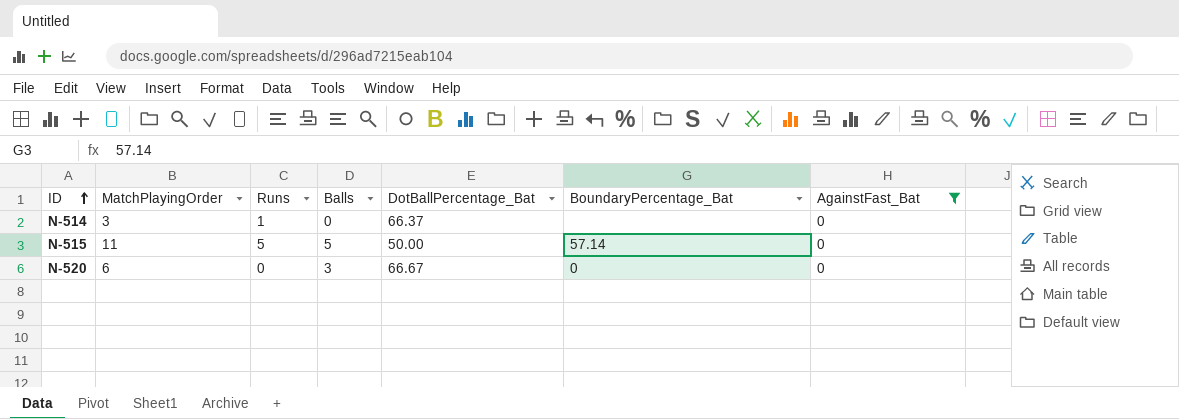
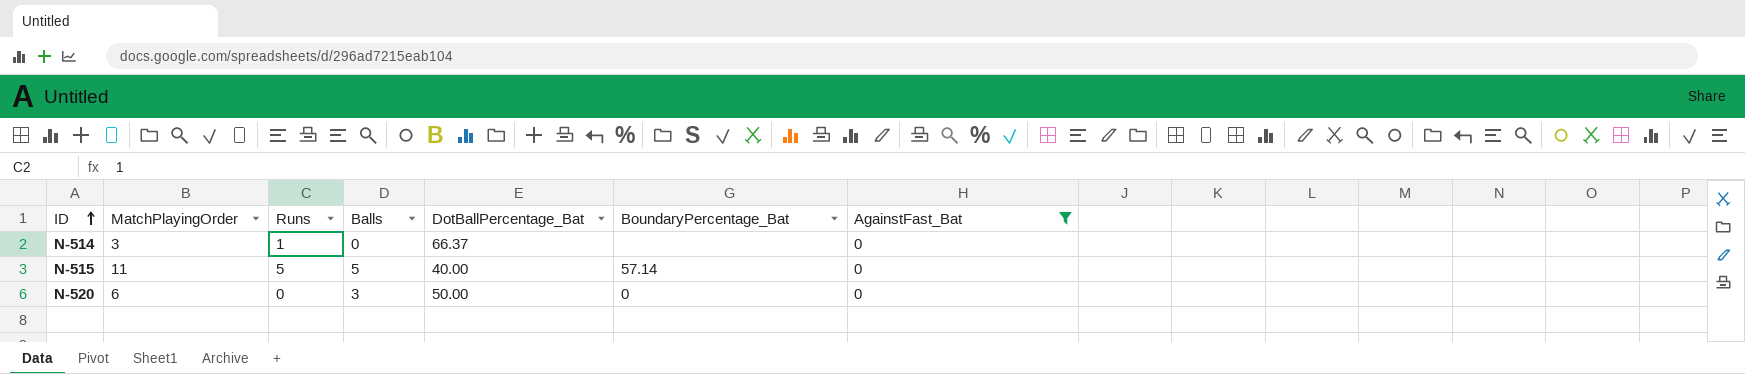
N-515 | DotBallPercentage_Bat: 50.00 -> 40.00
N-520 | DotBallPercentage_Bat: 66.67 -> 50.00

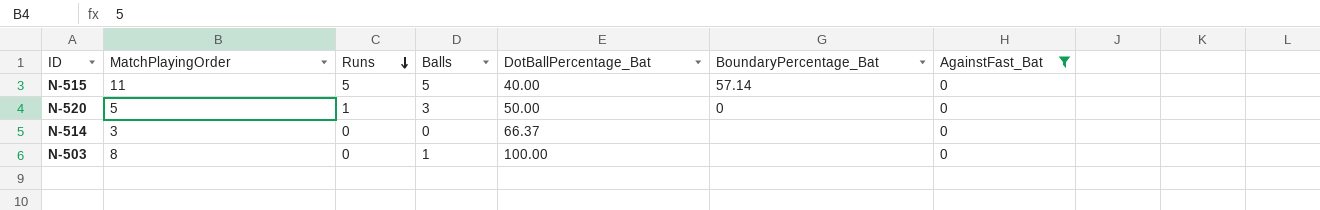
row order: ID ascending -> Runs descending
N-520 | MatchPlayingOrder: 6 -> 5
N-520 | Runs: 0 -> 1
N-514 | Runs: 1 -> 0
row N-503: none -> 8 | 0 | 1 | 100.00 | none | 0

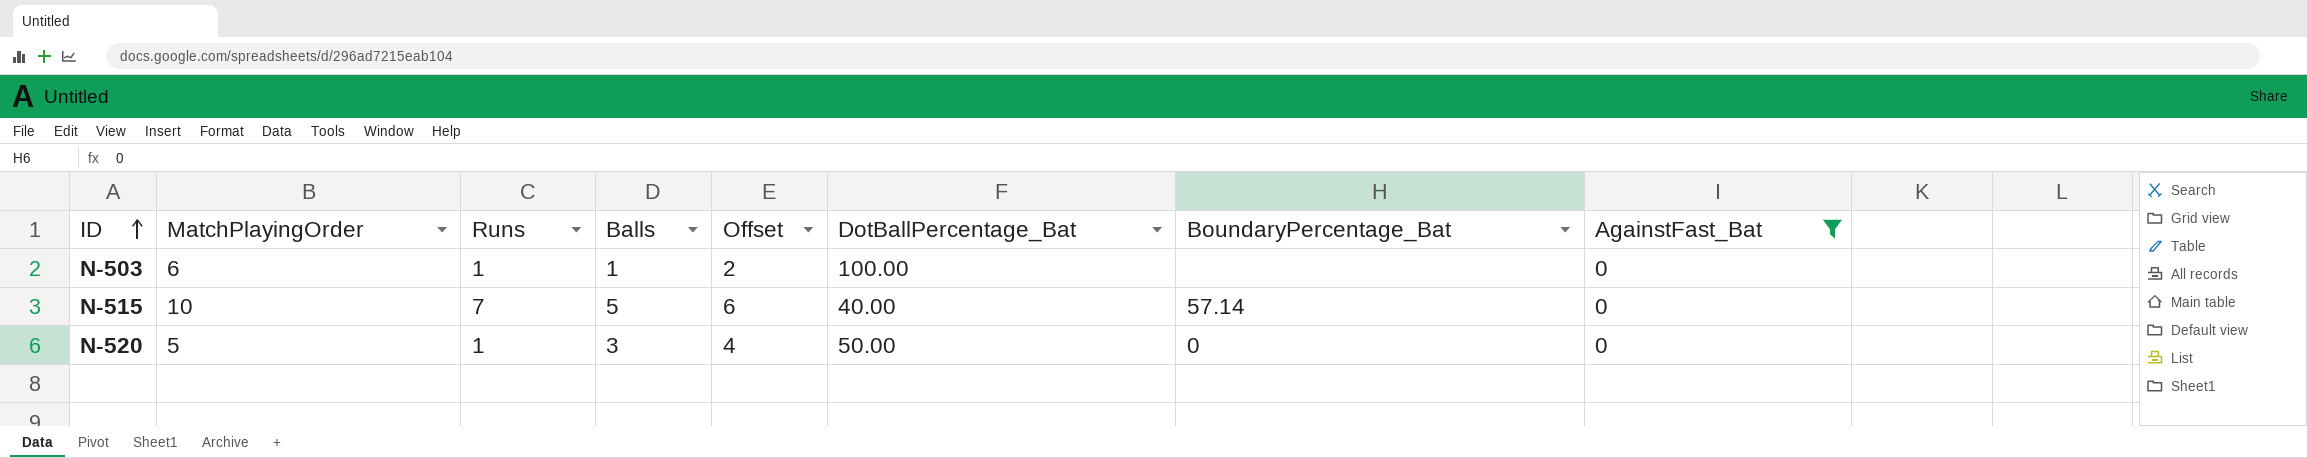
row order: Runs descending -> ID ascending
column Offset | formula: none -> [Balls] + 1
row N-514: 3 | 0 | 0 | 66.37 | none | 0 -> none
N-503 | MatchPlayingOrder: 8 -> 6
N-503 | Runs: 0 -> 1
N-515 | MatchPlayingOrder: 11 -> 10
N-515 | Runs: 5 -> 7

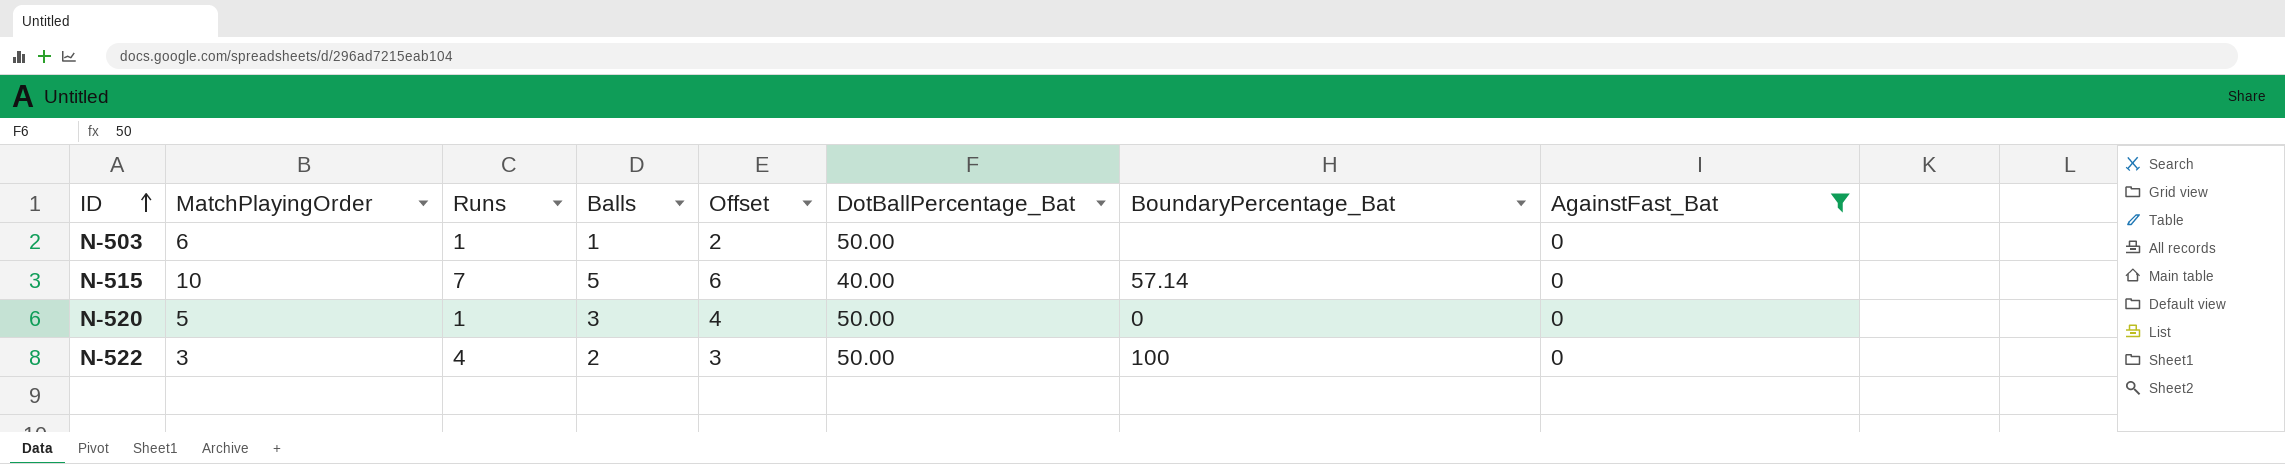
N-503 | DotBallPercentage_Bat: 100.00 -> 50.00
row N-522: none -> 3 | 4 | 2 | 3 | 50.00 | 100 | 0

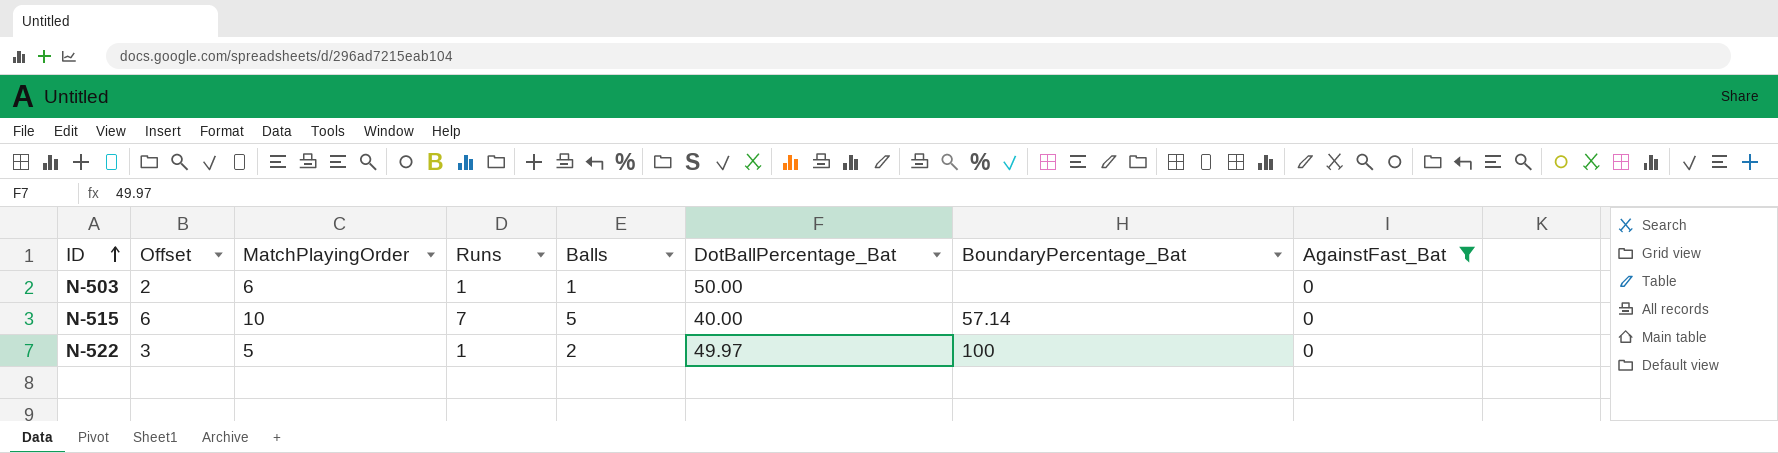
column Offset | position: 5 -> 2
row N-520: 5 | 1 | 3 | 4 | 50.00 | 0 | 0 -> none
N-522 | MatchPlayingOrder: 3 -> 5
N-522 | Runs: 4 -> 1
N-522 | DotBallPercentage_Bat: 50.00 -> 49.97

